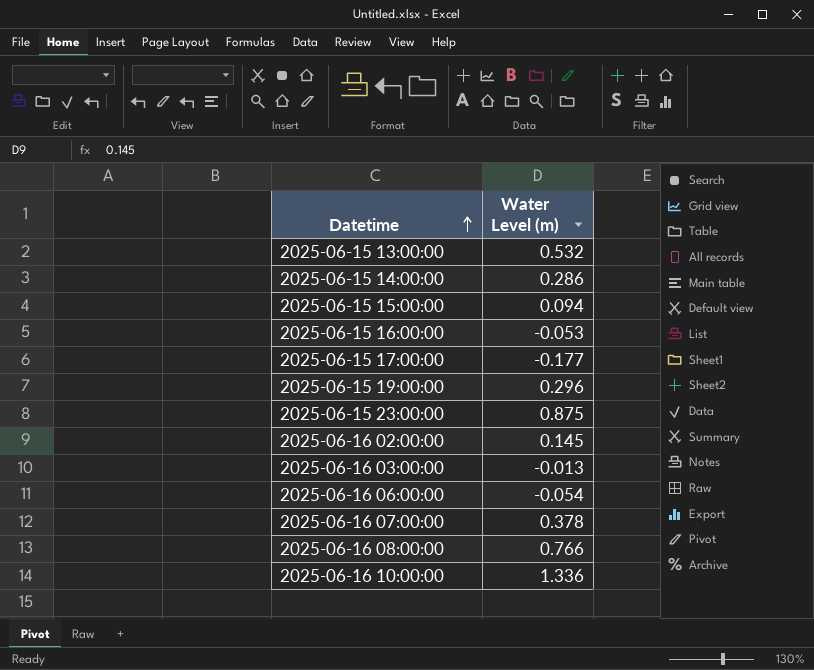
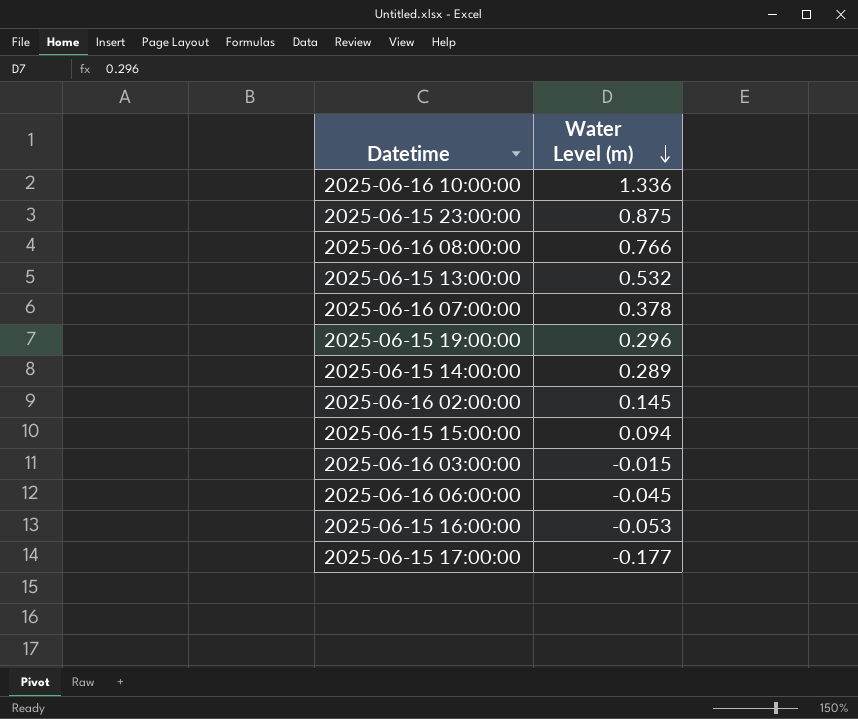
row order: Datetime ascending -> Water Level (m) descending
2025-06-15 14:00:00 | Water Level (m): 0.286 -> 0.289
2025-06-16 03:00:00 | Water Level (m): -0.013 -> -0.015
2025-06-16 06:00:00 | Water Level (m): -0.054 -> -0.045

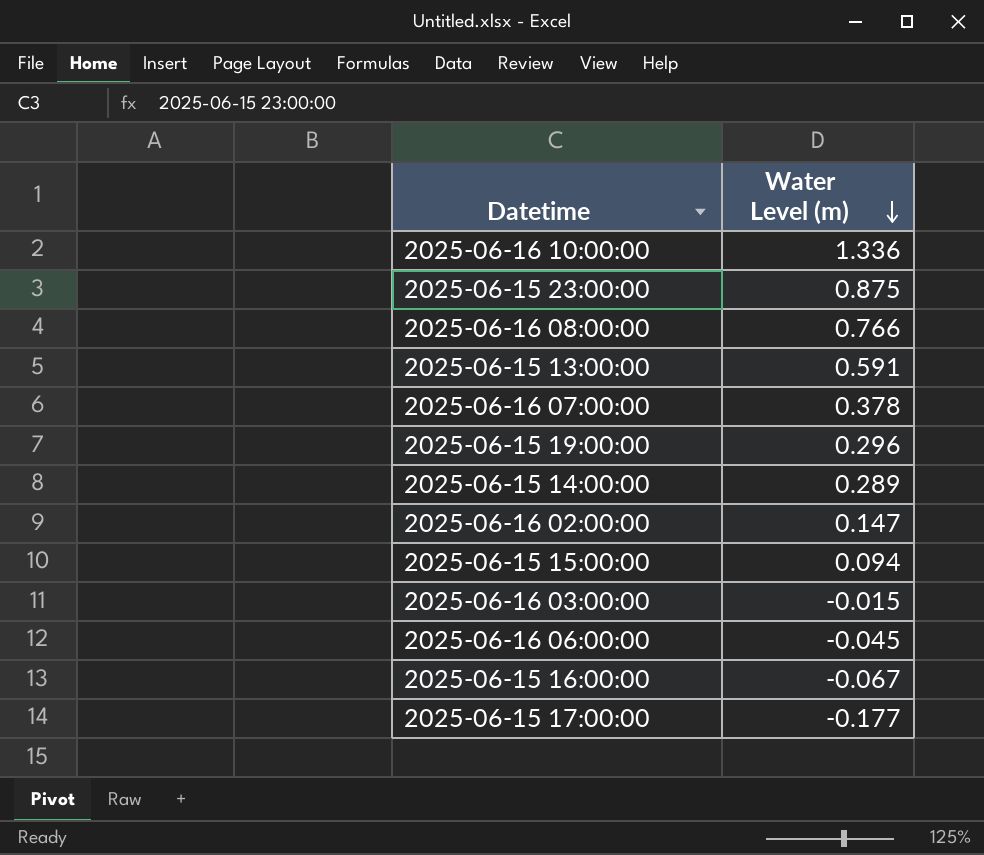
2025-06-15 13:00:00 | Water Level (m): 0.532 -> 0.591
2025-06-16 02:00:00 | Water Level (m): 0.145 -> 0.147
2025-06-15 16:00:00 | Water Level (m): -0.053 -> -0.067

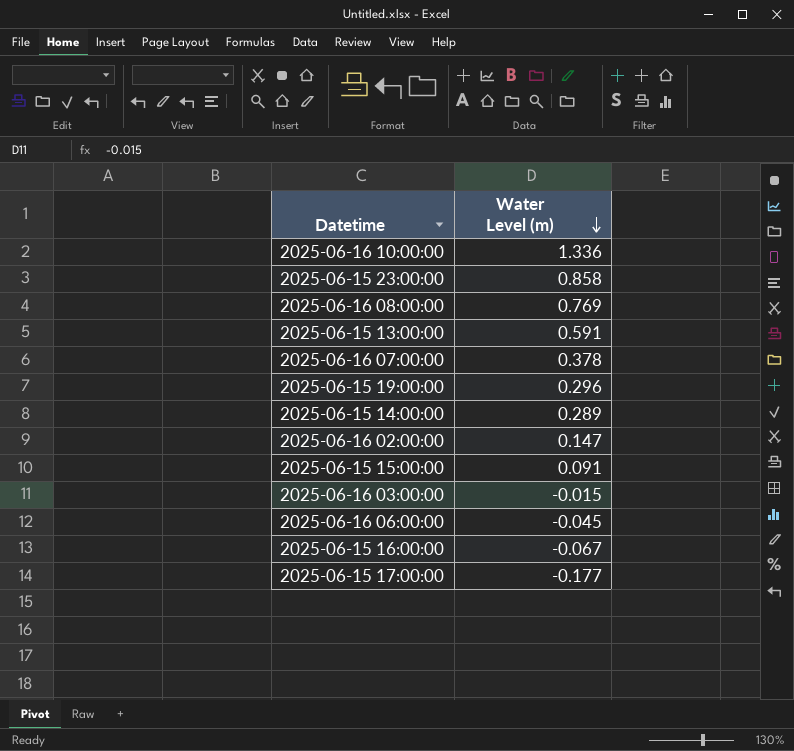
2025-06-15 23:00:00 | Water Level (m): 0.875 -> 0.858
2025-06-16 08:00:00 | Water Level (m): 0.766 -> 0.769
2025-06-15 15:00:00 | Water Level (m): 0.094 -> 0.091

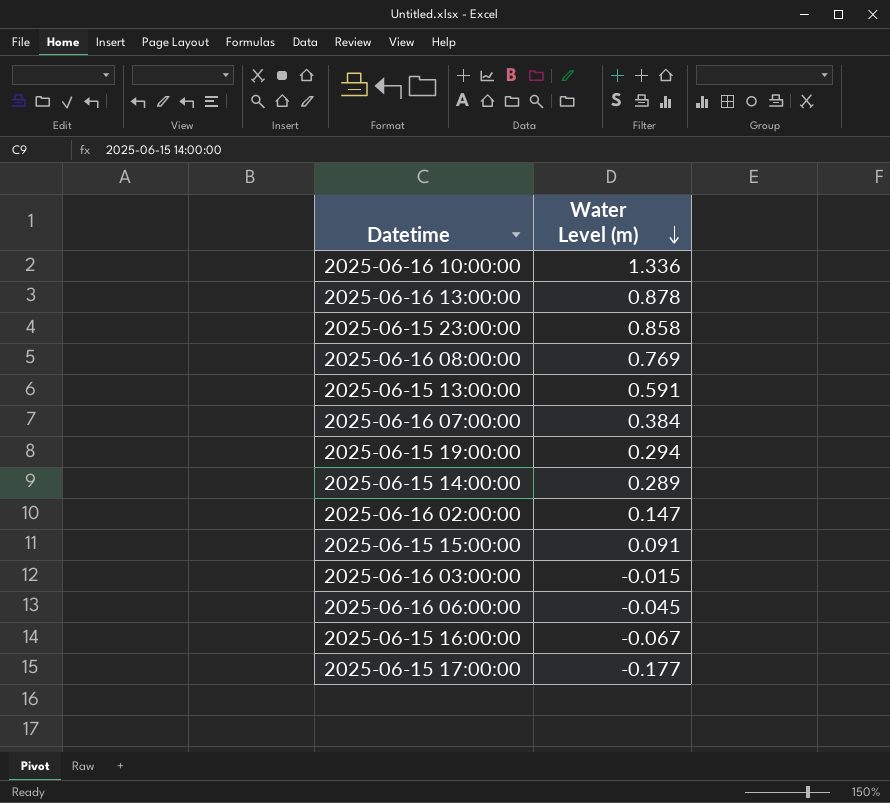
row 2025-06-16 13:00:00: none -> 0.878
2025-06-16 07:00:00 | Water Level (m): 0.378 -> 0.384
2025-06-15 19:00:00 | Water Level (m): 0.296 -> 0.294

